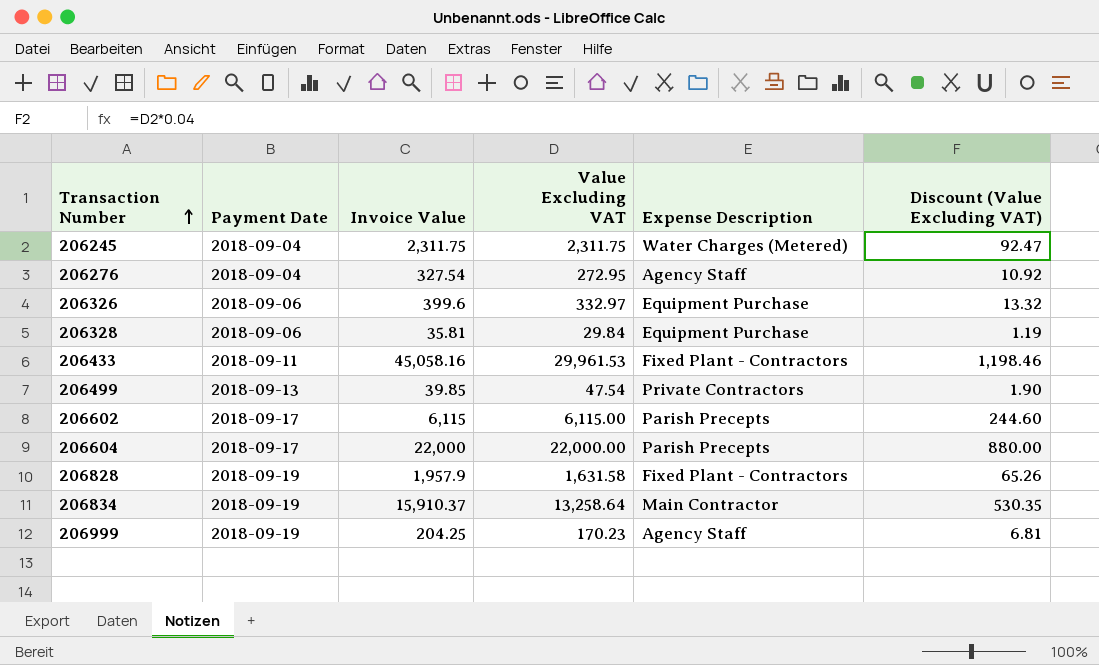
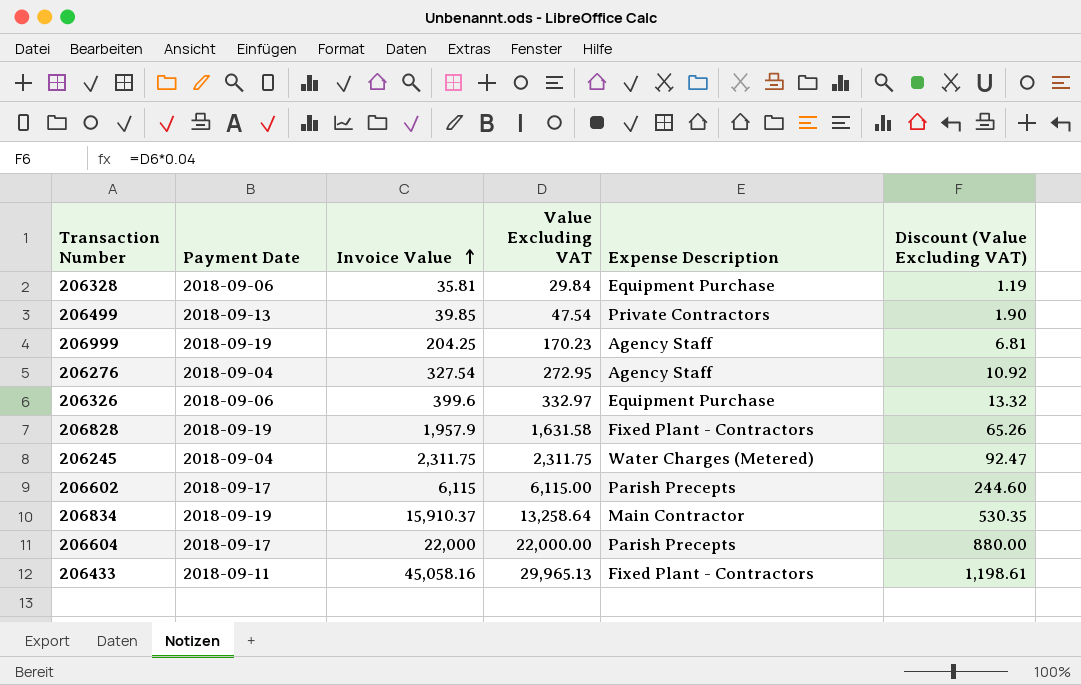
row order: Transaction Number ascending -> Invoice Value ascending
206433 | Value Excluding VAT: 29,961.53 -> 29,965.13
206433 | Discount (Value Excluding VAT): 1,198.46 -> 1,198.61

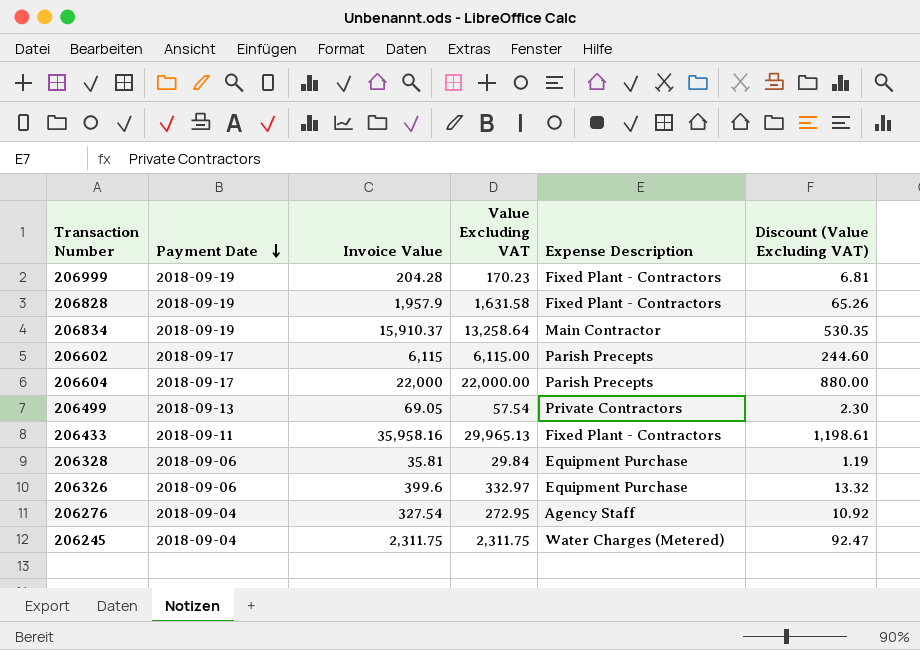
row order: Invoice Value ascending -> Payment Date descending
206999 | Invoice Value: 204.25 -> 204.28
206999 | Expense Description: Agency Staff -> Fixed Plant - Contractors
206499 | Invoice Value: 39.85 -> 69.05
206499 | Value Excluding VAT: 47.54 -> 57.54
206499 | Discount (Value Excluding VAT): 1.90 -> 2.30
206433 | Invoice Value: 45,058.16 -> 35,958.16

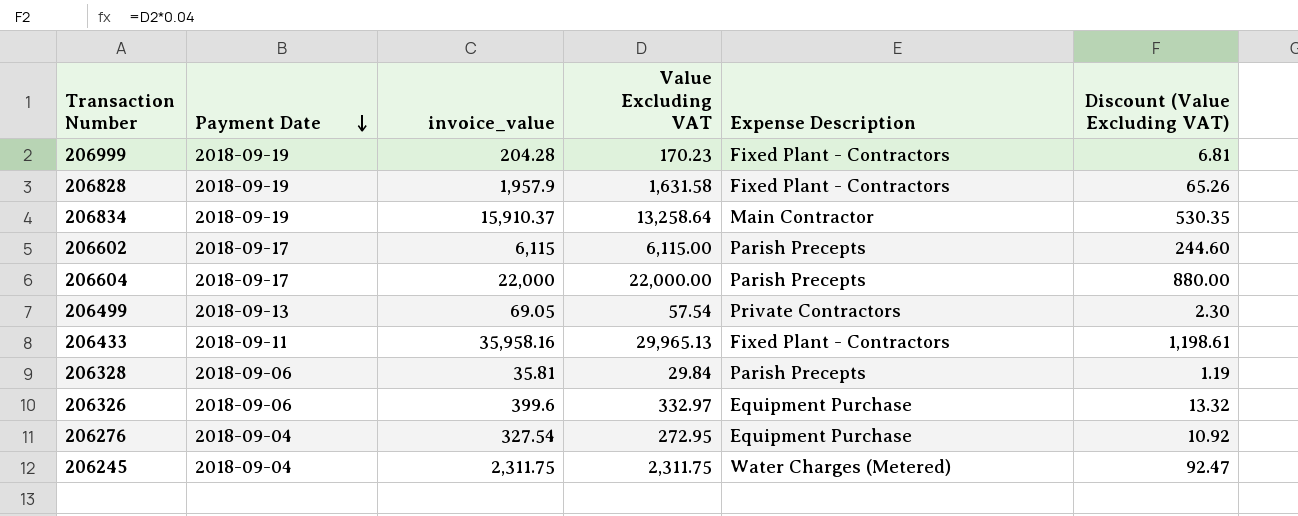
column name: Invoice Value -> invoice_value
206328 | Expense Description: Equipment Purchase -> Parish Precepts
206276 | Expense Description: Agency Staff -> Equipment Purchase

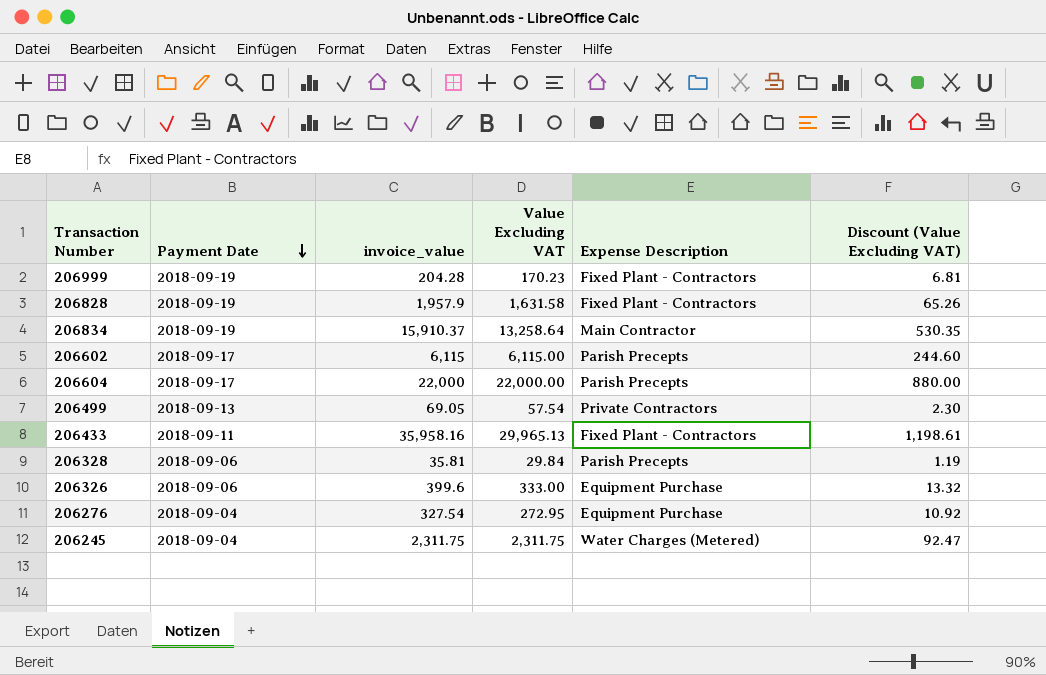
206326 | Value Excluding VAT: 332.97 -> 333.00

